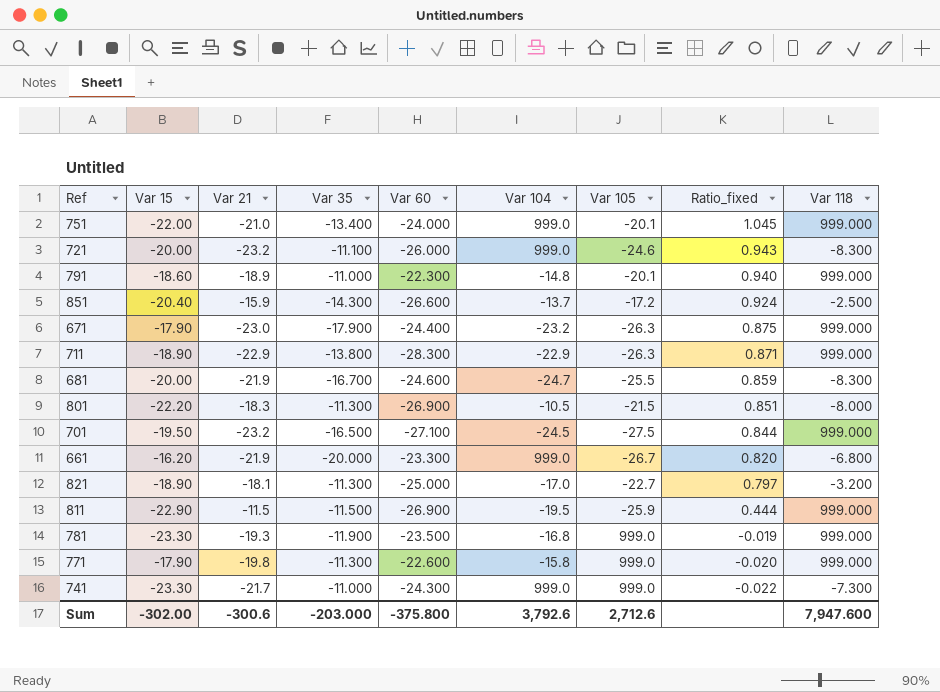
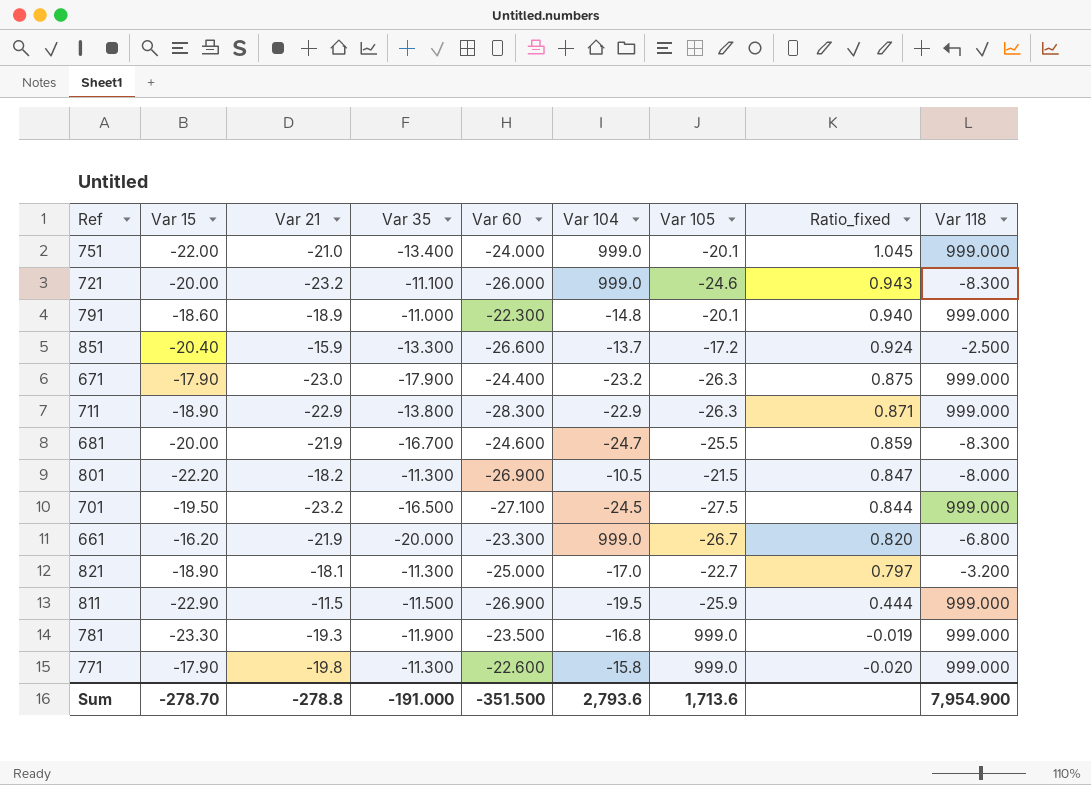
row 741: -23.30 | -21.7 | -11.000 | -24.300 | 999.0 | 999.0 | -0.022 | -7.300 -> none
851 | Var 35: -14.300 -> -13.300
801 | Var 21: -18.3 -> -18.2
801 | Ratio_fixed: 0.851 -> 0.847
Sum | Var 15: -302.00 -> -278.70
Sum | Var 21: -300.6 -> -278.8
Sum | Var 35: -203.000 -> -191.000
Sum | Var 60: -375.800 -> -351.500
Sum | Var 104: 3,792.6 -> 2,793.6
Sum | Var 105: 2,712.6 -> 1,713.6
Sum | Var 118: 7,947.600 -> 7,954.900

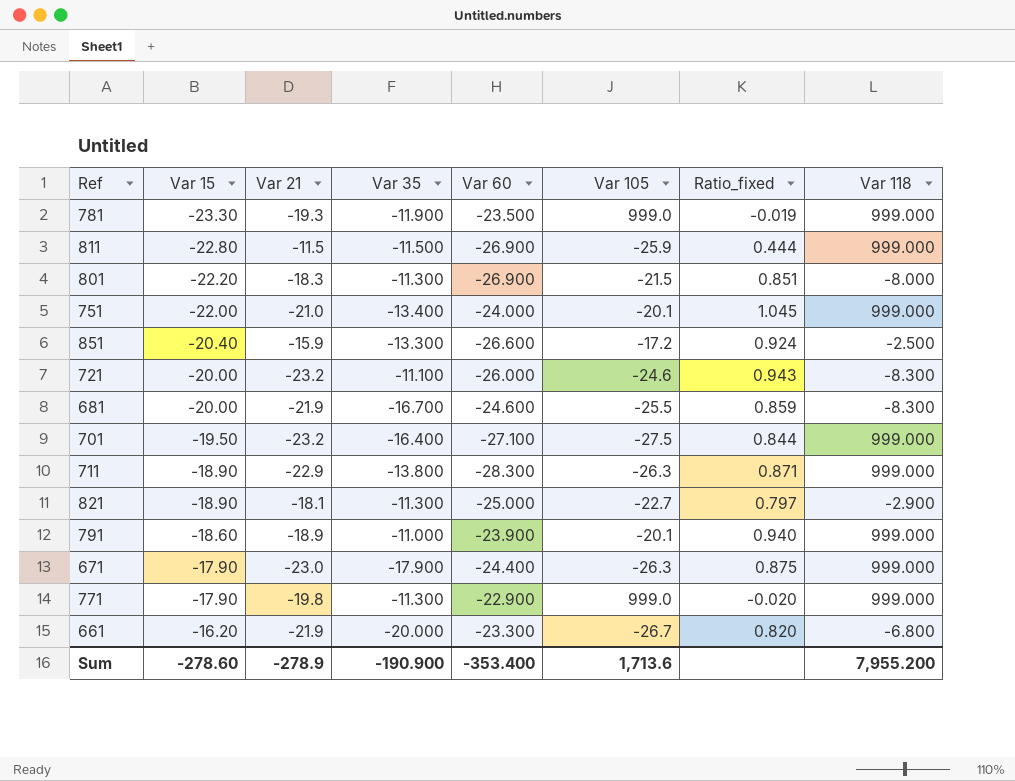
row order: Ratio_fixed descending -> Var 15 ascending
column Var 104 | position: 6 -> none
811 | Var 15: -22.90 -> -22.80
801 | Var 21: -18.2 -> -18.3
801 | Ratio_fixed: 0.847 -> 0.851
701 | Var 35: -16.500 -> -16.400
821 | Var 118: -3.200 -> -2.900
791 | Var 60: -22.300 -> -23.900
771 | Var 60: -22.600 -> -22.900
Sum | Var 15: -278.70 -> -278.60
Sum | Var 21: -278.8 -> -278.9
Sum | Var 35: -191.000 -> -190.900
Sum | Var 60: -351.500 -> -353.400
Sum | Var 118: 7,954.900 -> 7,955.200

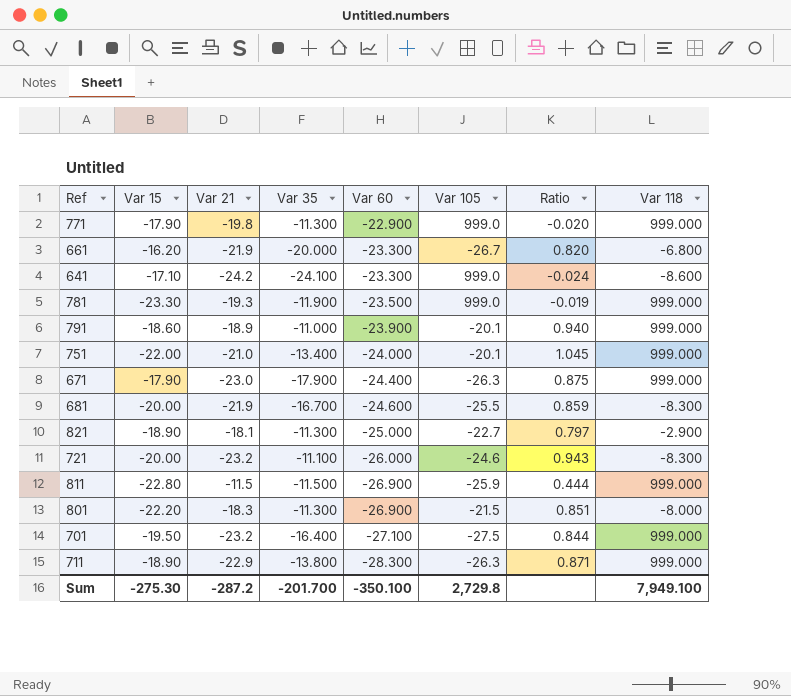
row order: Var 15 ascending -> Var 60 descending
column name: Ratio_fixed -> Ratio
row 851: -20.40 | -15.9 | -13.300 | -26.600 | -17.2 | 0.924 | -2.500 -> none
row 641: none -> -17.10 | -24.2 | -24.100 | -23.300 | 999.0 | -0.024 | -8.600
Sum | Var 15: -278.60 -> -275.30
Sum | Var 21: -278.9 -> -287.2
Sum | Var 35: -190.900 -> -201.700
Sum | Var 60: -353.400 -> -350.100
Sum | Var 105: 1,713.6 -> 2,729.8
Sum | Var 118: 7,955.200 -> 7,949.100

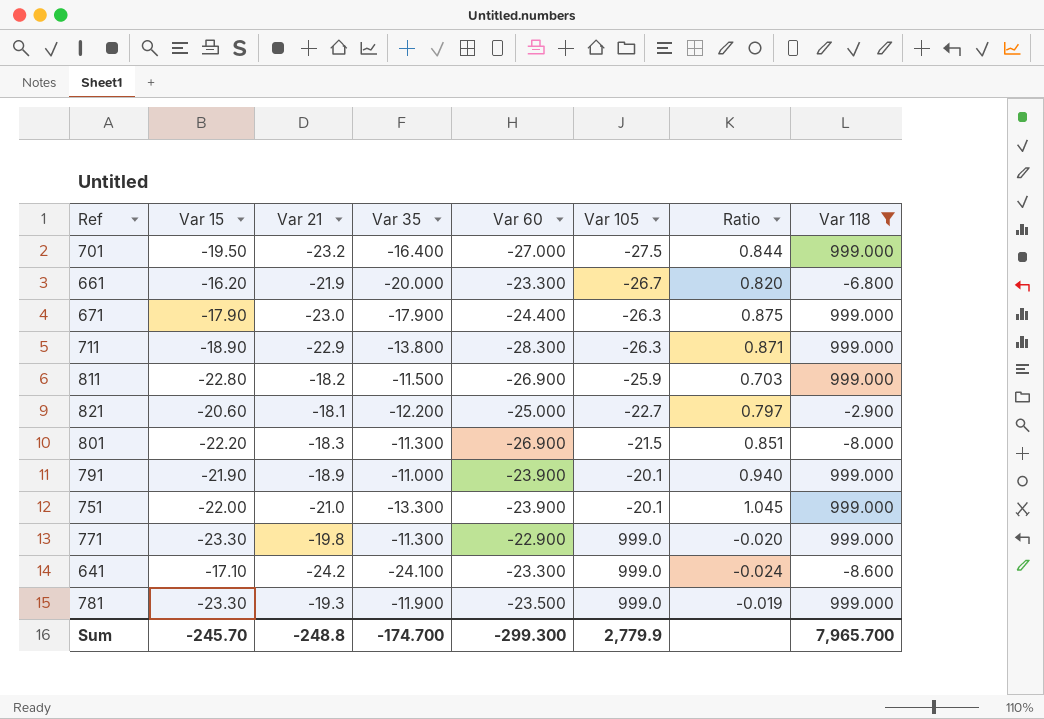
filter: none -> Var 118 != -8.300
row order: Var 60 descending -> Var 105 ascending
701 | Var 60: -27.100 -> -27.000
811 | Var 21: -11.5 -> -18.2
811 | Ratio: 0.444 -> 0.703
821 | Var 15: -18.90 -> -20.60
821 | Var 35: -11.300 -> -12.200
791 | Var 15: -18.60 -> -21.90
751 | Var 35: -13.400 -> -13.300
751 | Var 60: -24.000 -> -23.900
771 | Var 15: -17.90 -> -23.30
Sum | Var 15: -275.30 -> -245.70
Sum | Var 21: -287.2 -> -248.8
Sum | Var 35: -201.700 -> -174.700
Sum | Var 60: -350.100 -> -299.300
Sum | Var 105: 2,729.8 -> 2,779.9
Sum | Var 118: 7,949.100 -> 7,965.700

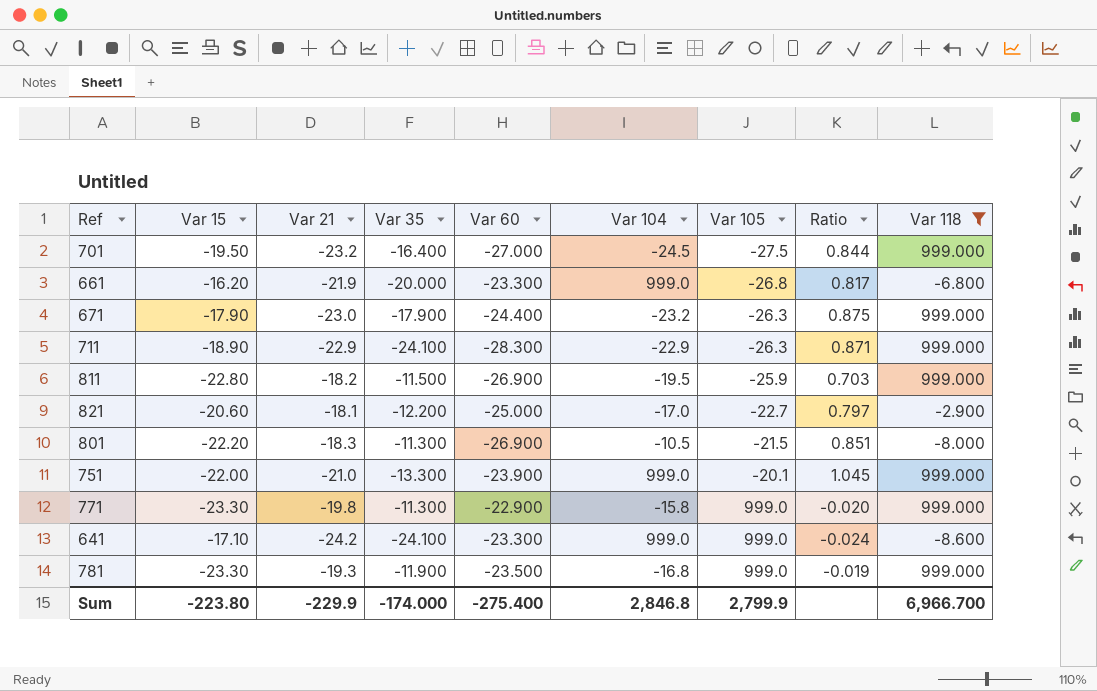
column Var 104 | position: none -> 6
row 791: -21.90 | -18.9 | -11.000 | -23.900 | -20.1 | 0.940 | 999.000 -> none
661 | Var 105: -26.7 -> -26.8
661 | Ratio: 0.820 -> 0.817
711 | Var 35: -13.800 -> -24.100
Sum | Var 15: -245.70 -> -223.80
Sum | Var 21: -248.8 -> -229.9
Sum | Var 35: -174.700 -> -174.000
Sum | Var 60: -299.300 -> -275.400
Sum | Var 105: 2,779.9 -> 2,799.9
Sum | Var 118: 7,965.700 -> 6,966.700

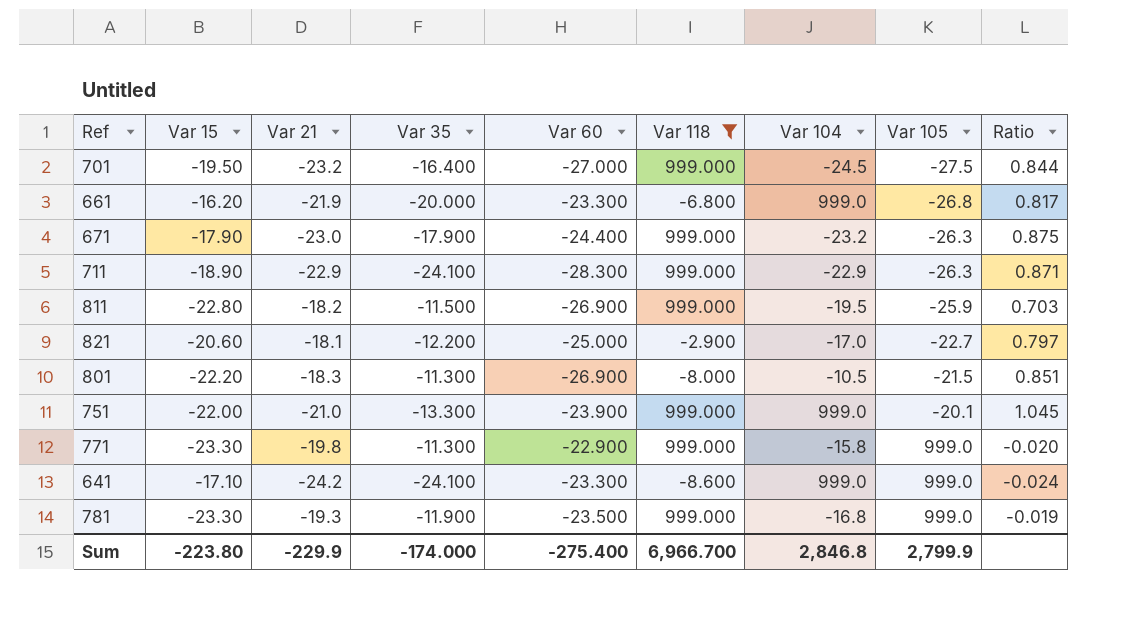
column Var 118 | position: 9 -> 6

